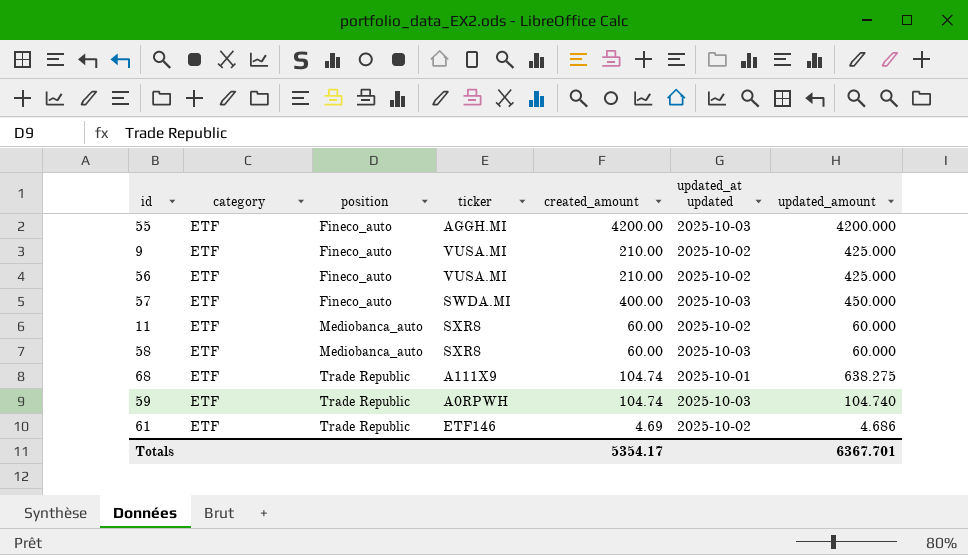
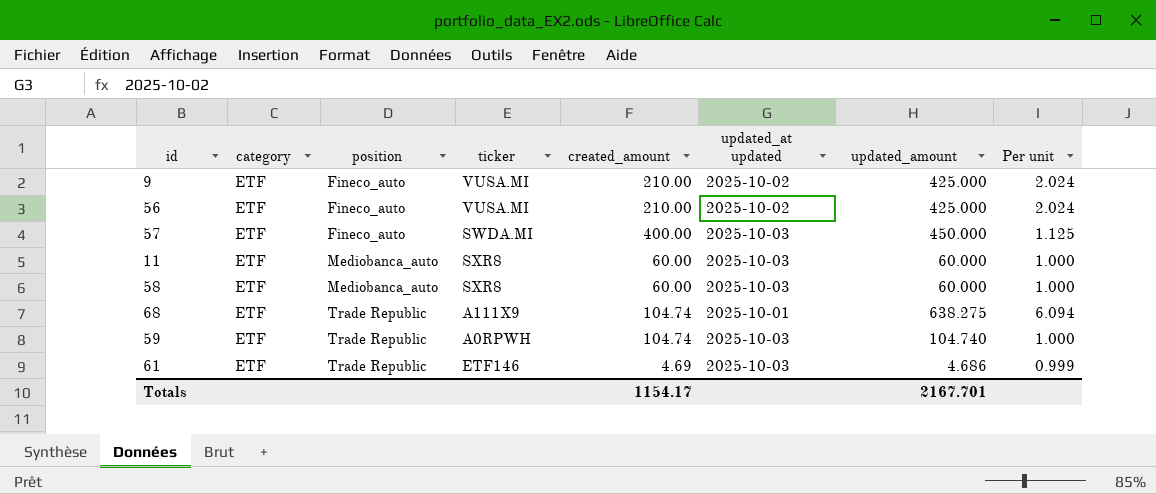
column Per unit | formula: none -> [updated_amount] / [created_amount]
row 55: ETF | Fineco_auto | AGGH.MI | 4200.00 | 2025-10-03 | 4200.000 -> none
11 | updated_at updated: 2025-10-02 -> 2025-10-03
61 | updated_at updated: 2025-10-02 -> 2025-10-03
Totals | created_amount: 5354.17 -> 1154.17
Totals | updated_amount: 6367.701 -> 2167.701

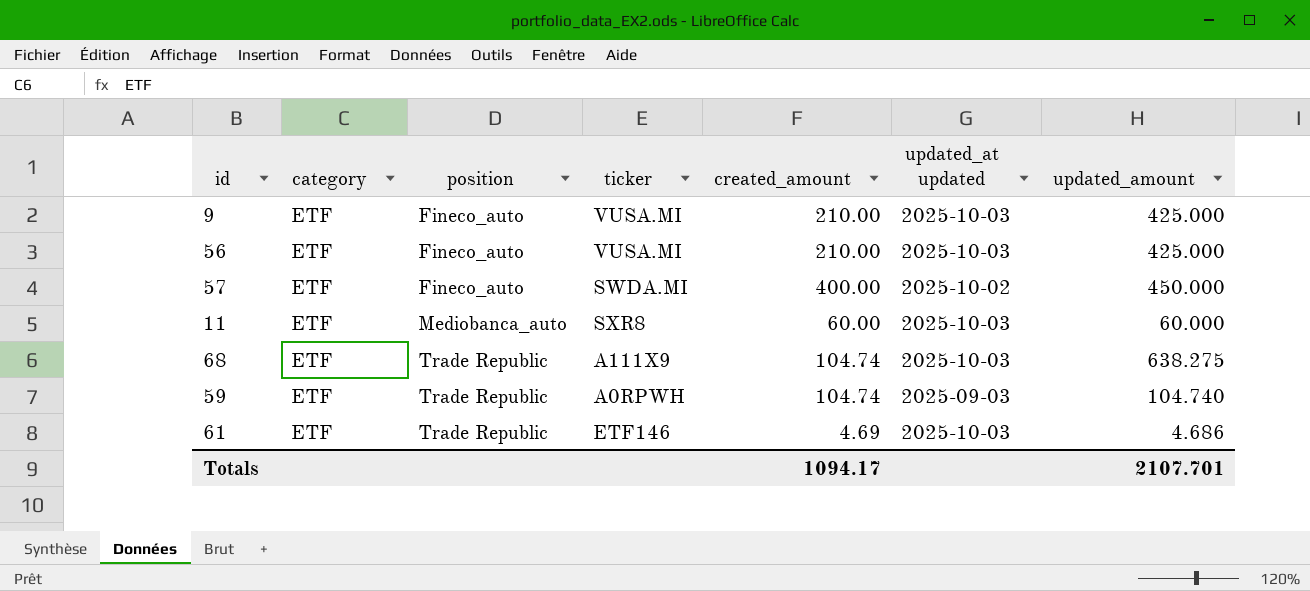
column Per unit | formula: [updated_amount] / [created_amount] -> none
row 58: ETF | Mediobanca_auto | SXR8 | 60.00 | 2025-10-03 | 60.000 | 1.000 -> none
9 | updated_at updated: 2025-10-02 -> 2025-10-03
56 | updated_at updated: 2025-10-02 -> 2025-10-03
57 | updated_at updated: 2025-10-03 -> 2025-10-02
68 | updated_at updated: 2025-10-01 -> 2025-10-03
59 | updated_at updated: 2025-10-03 -> 2025-09-03
Totals | created_amount: 1154.17 -> 1094.17
Totals | updated_amount: 2167.701 -> 2107.701

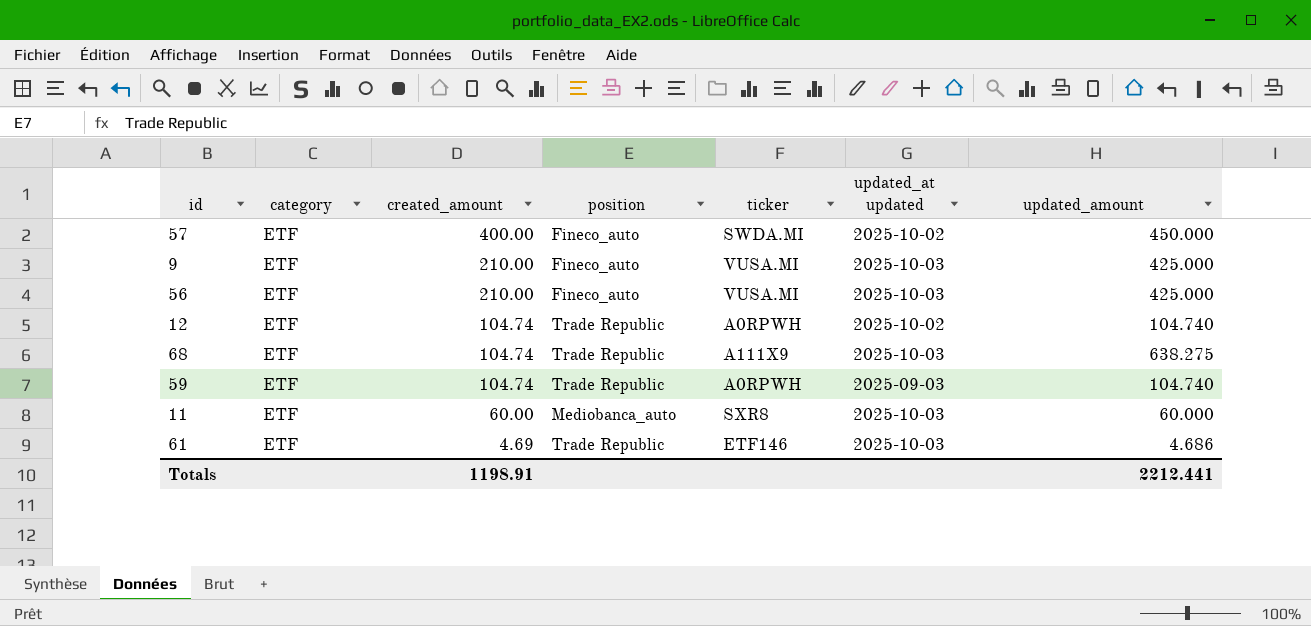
row order: position ascending -> created_amount descending
column created_amount | position: 5 -> 3
row 12: none -> ETF | 104.74 | Trade Republic | A0RPWH | 2025-10-02 | 104.740
Totals | created_amount: 1094.17 -> 1198.91
Totals | updated_amount: 2107.701 -> 2212.441

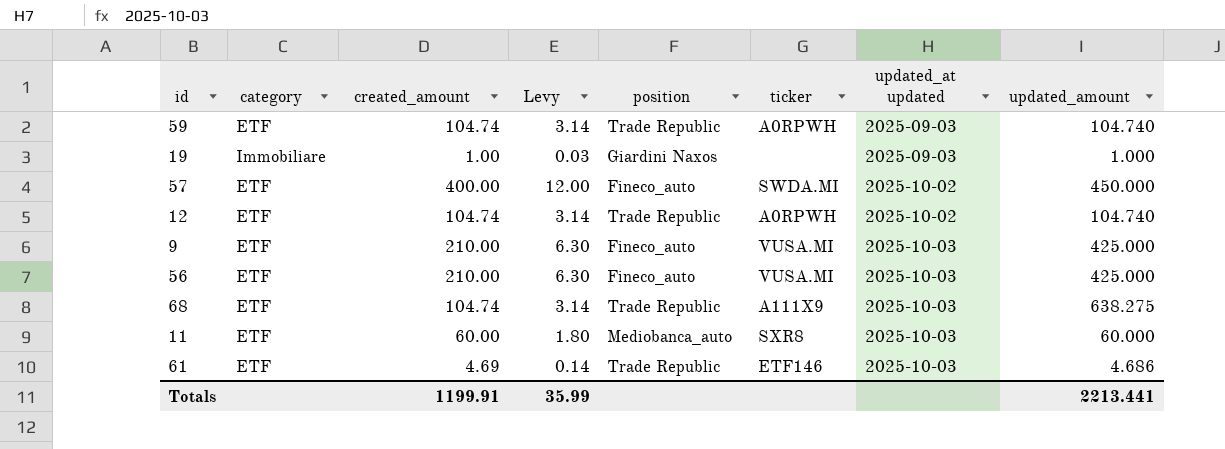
row order: created_amount descending -> updated_at updated ascending
column Levy | formula: none -> [created_amount] * 0.03
row 19: none -> Immobiliare | 1.00 | 0.03 | Giardini Naxos | none | 2025-09-03 | 1.000
Totals | created_amount: 1198.91 -> 1199.91
Totals | updated_amount: 2212.441 -> 2213.441

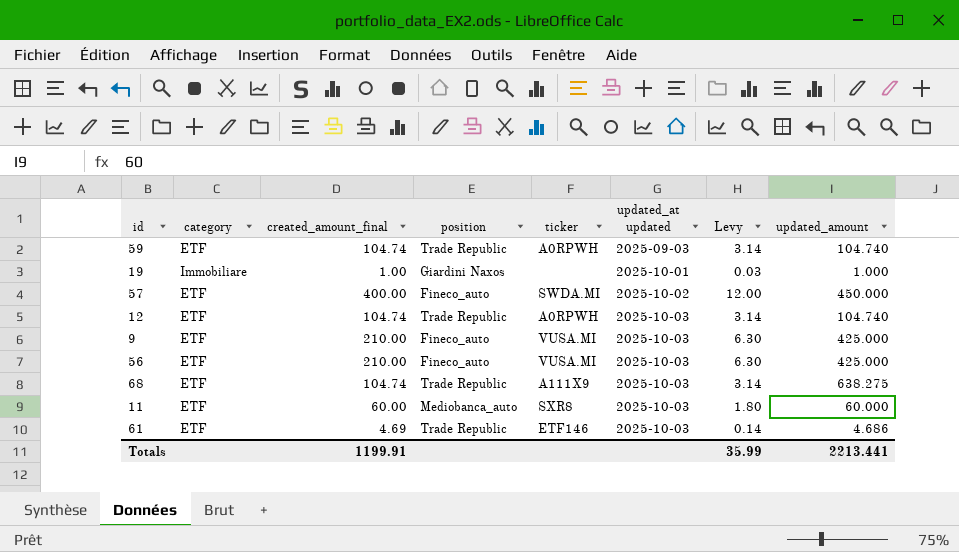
column name: created_amount -> created_amount_final
column Levy | position: 4 -> 7
19 | updated_at updated: 2025-09-03 -> 2025-10-01
12 | updated_at updated: 2025-10-02 -> 2025-10-03

